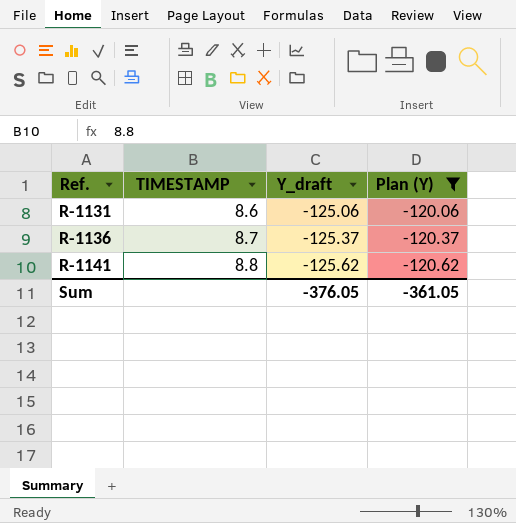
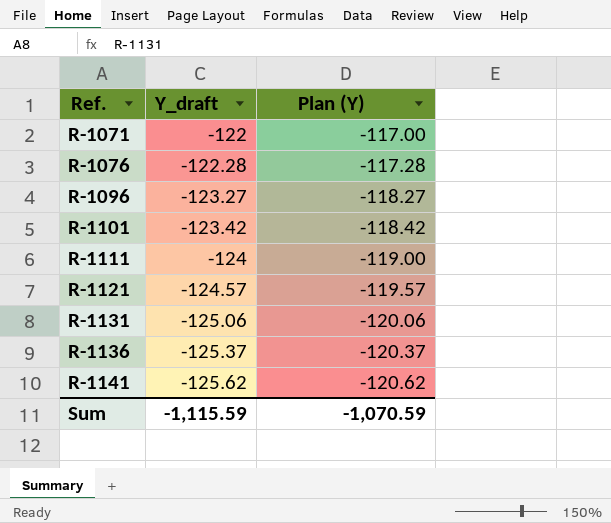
filter: Plan (Y) <= -120.06 -> none
column TIMESTAMP | position: 2 -> none
Sum | Y_draft: -376.05 -> -1,115.59
Sum | Plan (Y): -361.05 -> -1,070.59

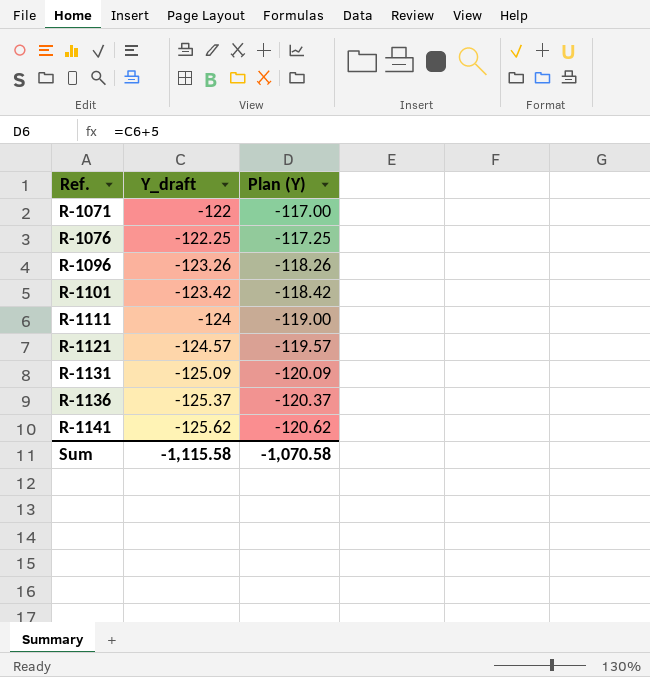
R-1076 | Y_draft: -122.28 -> -122.25
R-1076 | Plan (Y): -117.28 -> -117.25
R-1096 | Y_draft: -123.27 -> -123.26
R-1096 | Plan (Y): -118.27 -> -118.26
R-1131 | Y_draft: -125.06 -> -125.09
R-1131 | Plan (Y): -120.06 -> -120.09
Sum | Y_draft: -1,115.59 -> -1,115.58
Sum | Plan (Y): -1,070.59 -> -1,070.58

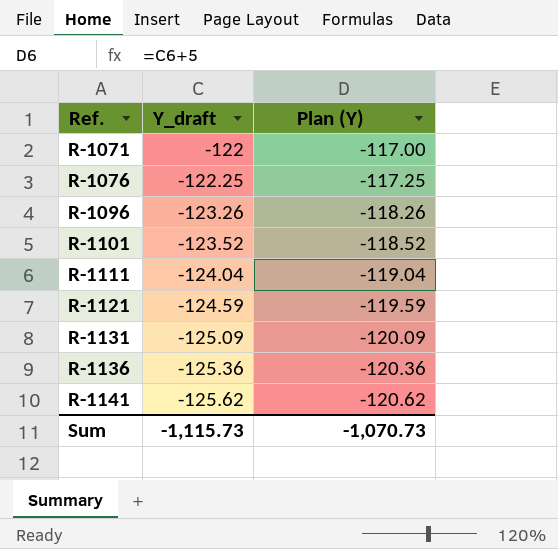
R-1101 | Y_draft: -123.42 -> -123.52
R-1101 | Plan (Y): -118.42 -> -118.52
R-1111 | Y_draft: -124 -> -124.04
R-1111 | Plan (Y): -119.00 -> -119.04
R-1121 | Y_draft: -124.57 -> -124.59
R-1121 | Plan (Y): -119.57 -> -119.59
R-1136 | Y_draft: -125.37 -> -125.36
R-1136 | Plan (Y): -120.37 -> -120.36
Sum | Y_draft: -1,115.58 -> -1,115.73
Sum | Plan (Y): -1,070.58 -> -1,070.73

